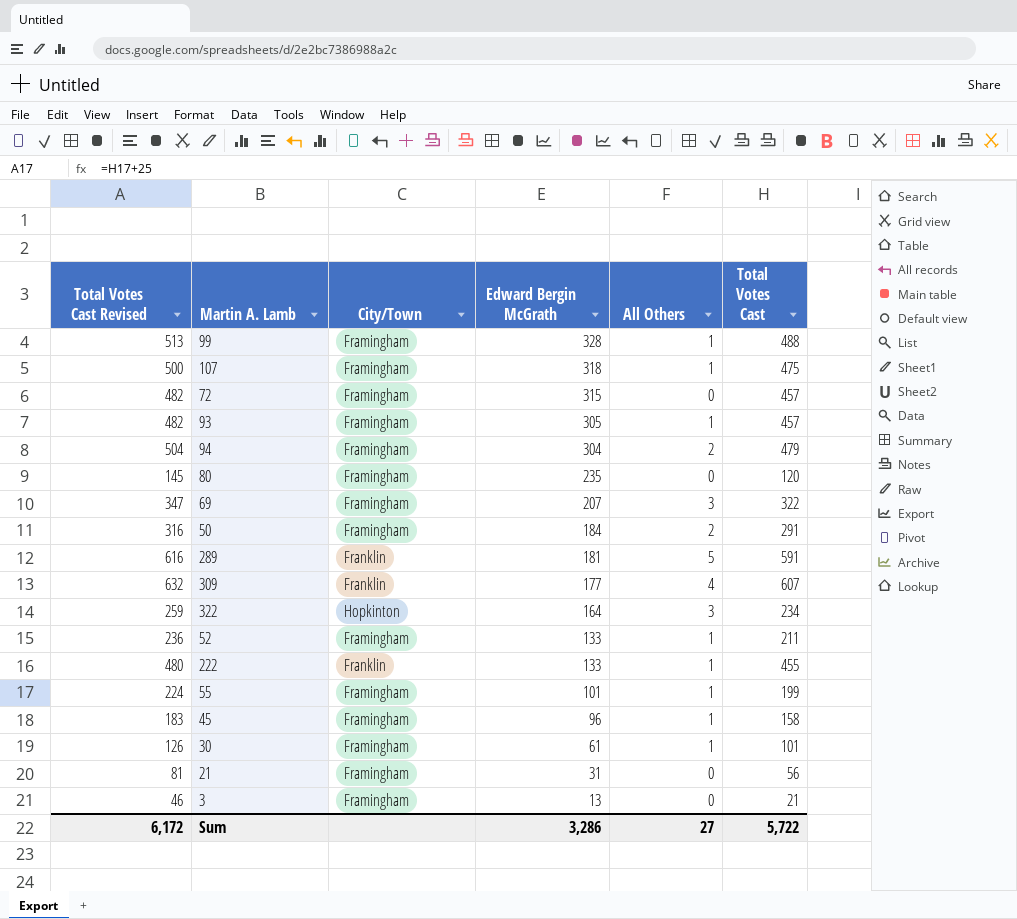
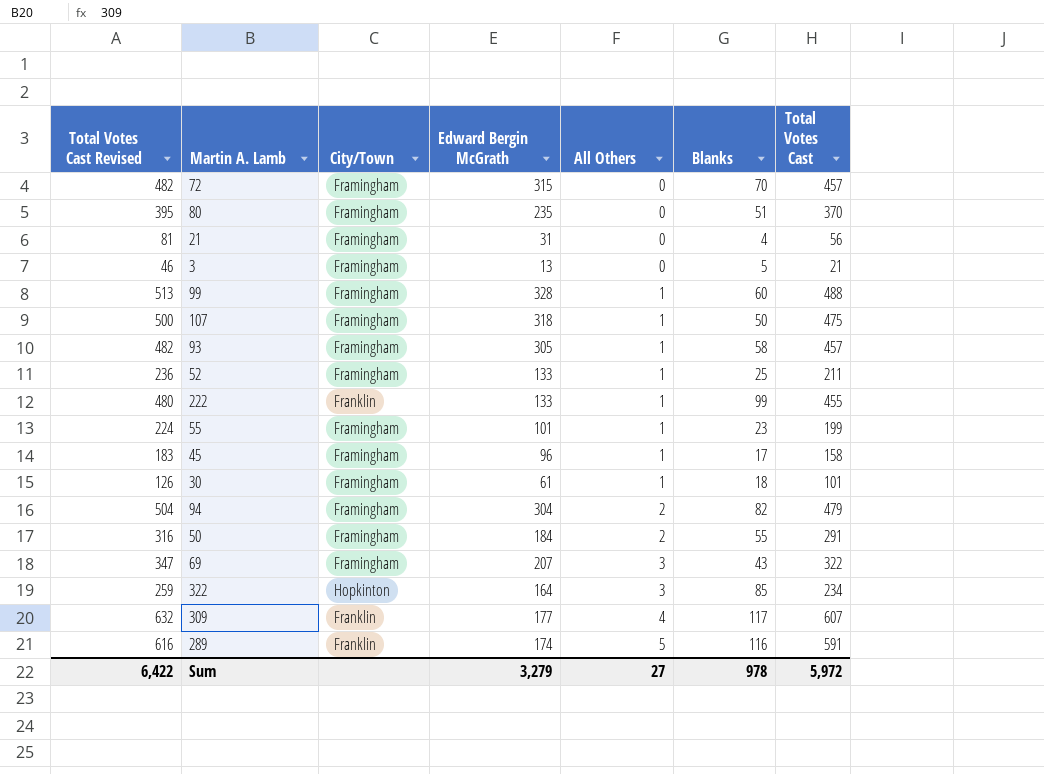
row order: Edward Bergin McGrath descending -> All Others ascending
column Blanks | position: none -> 6
80 | Total Votes Cast Revised: 145 -> 395
80 | Total Votes Cast: 120 -> 370
289 | Edward Bergin McGrath: 181 -> 174
Sum | Total Votes Cast Revised: 6,172 -> 6,422
Sum | Edward Bergin McGrath: 3,286 -> 3,279
Sum | Total Votes Cast: 5,722 -> 5,972

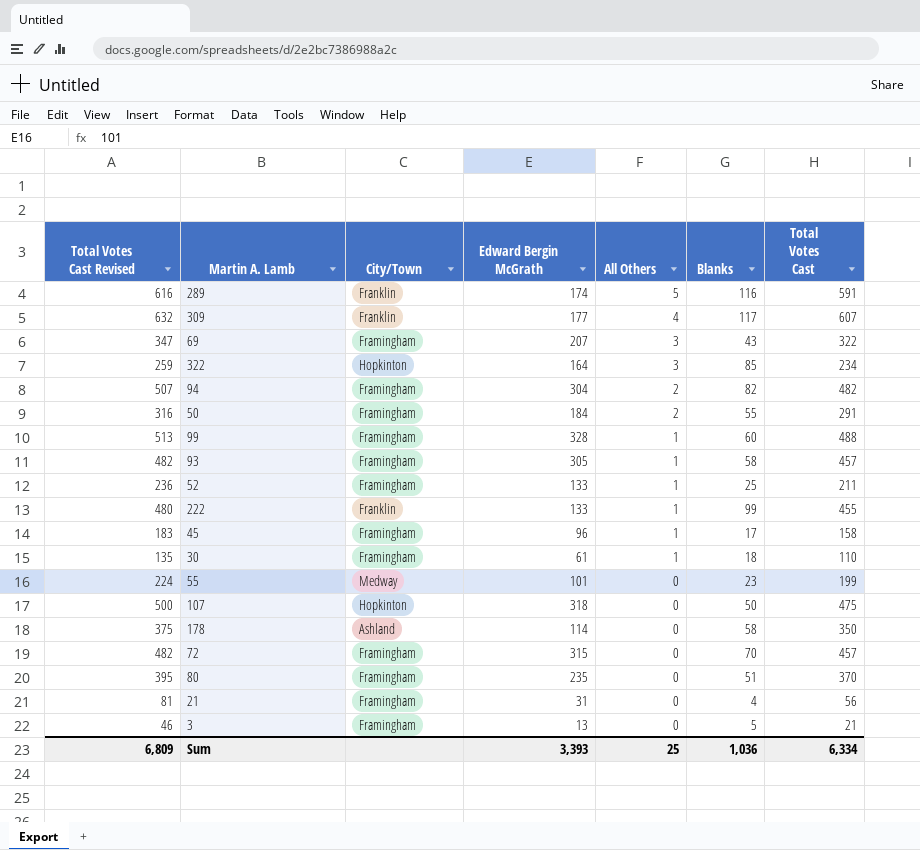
row order: All Others ascending -> All Others descending
94 | Total Votes Cast Revised: 504 -> 507
94 | Total Votes Cast: 479 -> 482
30 | Total Votes Cast Revised: 126 -> 135
30 | Total Votes Cast: 101 -> 110
55 | City/Town: Framingham -> Medway
55 | All Others: 1 -> 0
107 | City/Town: Framingham -> Hopkinton
107 | All Others: 1 -> 0
row 178: none -> 375 | Ashland | 114 | 0 | 58 | 350
Sum | Total Votes Cast Revised: 6,422 -> 6,809
Sum | Edward Bergin McGrath: 3,279 -> 3,393
Sum | All Others: 27 -> 25
Sum | Blanks: 978 -> 1,036
Sum | Total Votes Cast: 5,972 -> 6,334

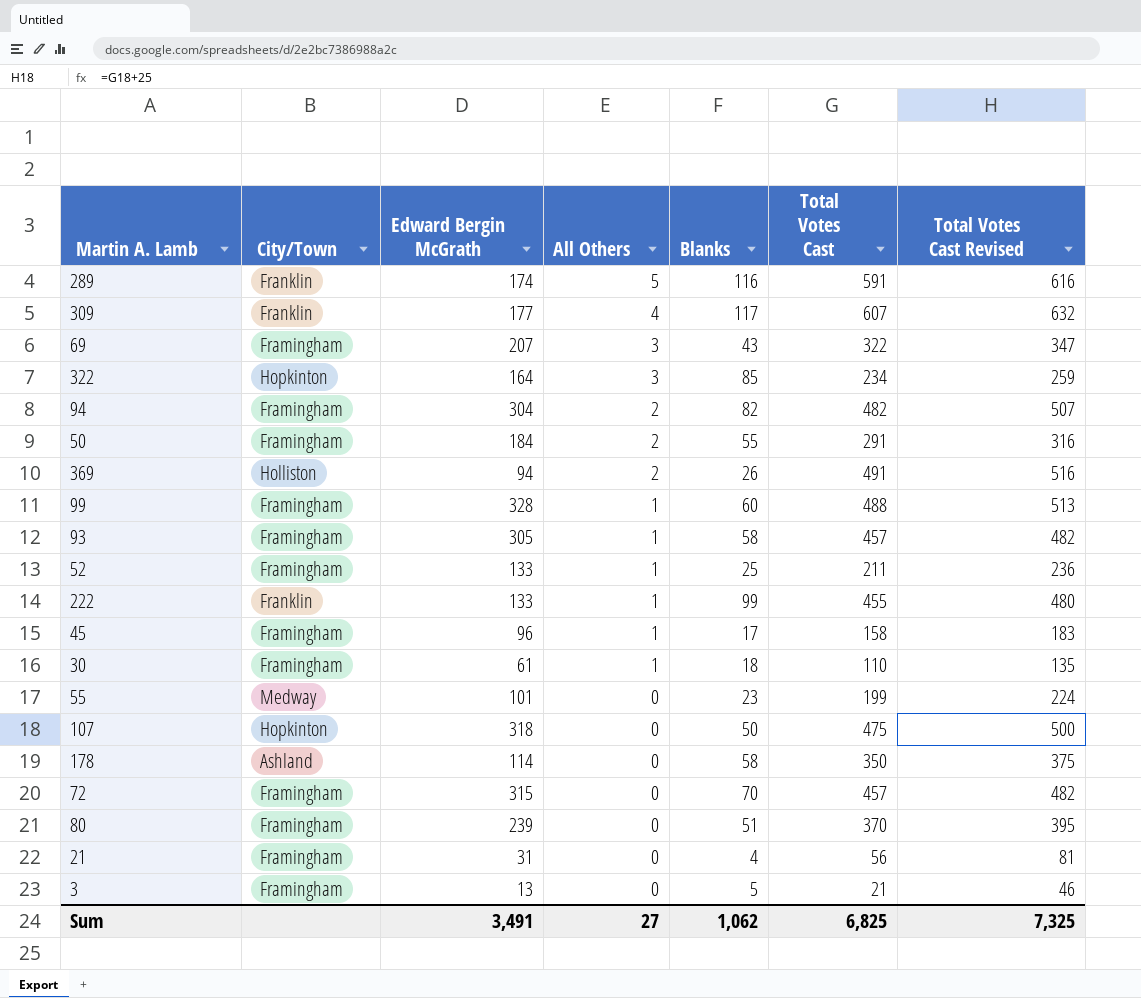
column Total Votes Cast Revised | position: 1 -> 7
row 369: none -> Holliston | 94 | 2 | 26 | 491 | 516
80 | Edward Bergin McGrath: 235 -> 239
Sum | Edward Bergin McGrath: 3,393 -> 3,491
Sum | All Others: 25 -> 27
Sum | Blanks: 1,036 -> 1,062
Sum | Total Votes Cast: 6,334 -> 6,825
Sum | Total Votes Cast Revised: 6,809 -> 7,325

